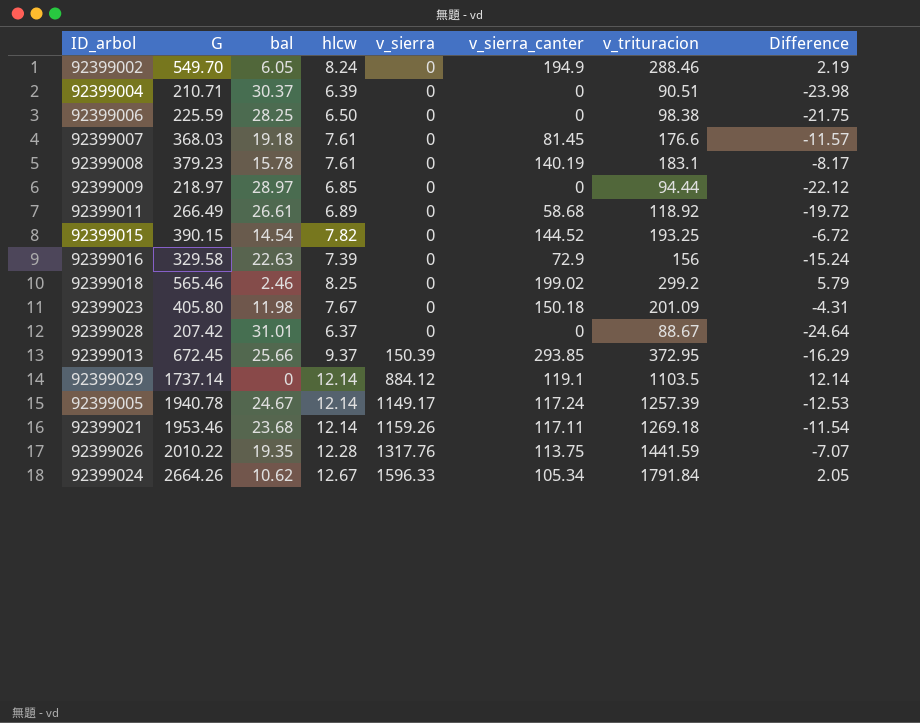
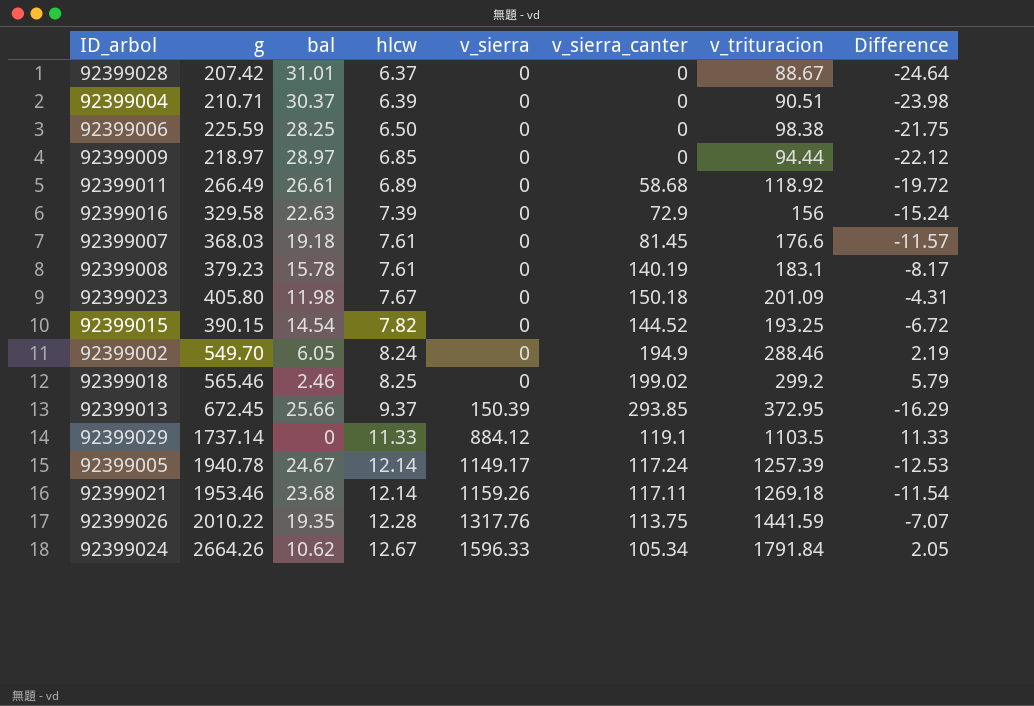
row order: v_sierra ascending -> hlcw ascending
column name: G -> g
92399029 | hlcw: 12.14 -> 11.33
92399029 | Difference: 12.14 -> 11.33

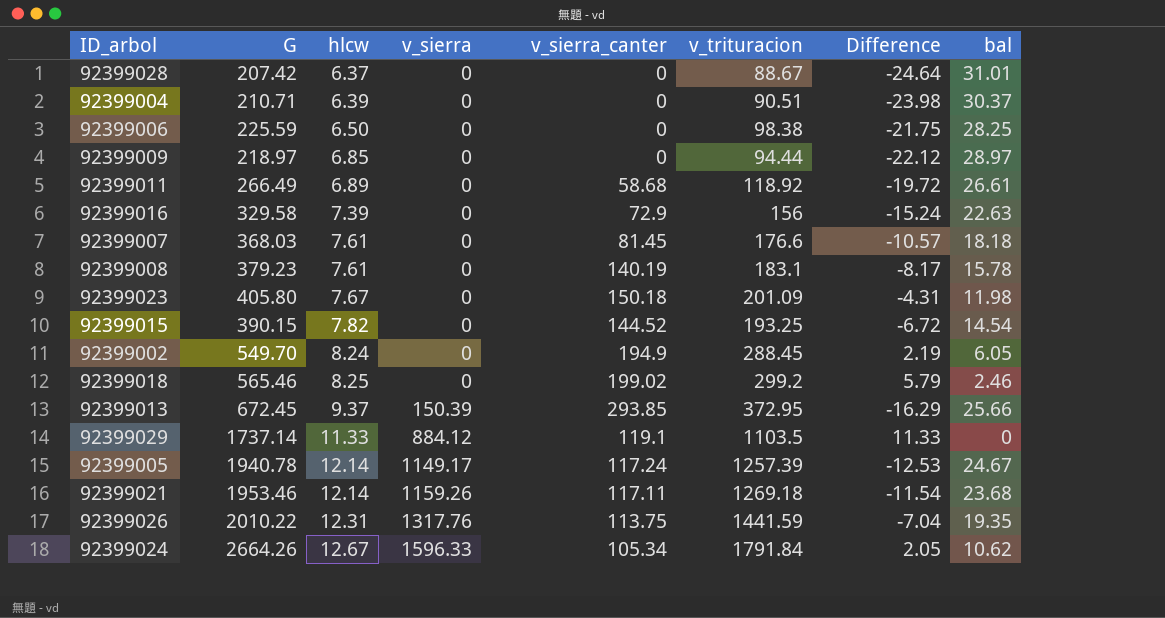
column name: g -> G
column bal | position: 3 -> 8
92399007 | Difference: -11.57 -> -10.57
92399007 | bal: 19.18 -> 18.18
92399002 | v_trituracion: 288.46 -> 288.45
92399026 | hlcw: 12.28 -> 12.31
92399026 | Difference: -7.07 -> -7.04

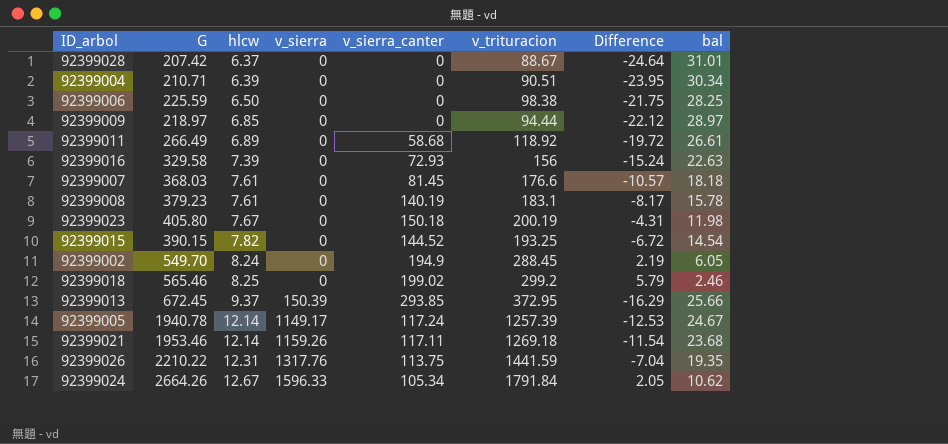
row 92399029: 1737.14 | 11.33 | 884.12 | 119.1 | 1103.5 | 11.33 | 0 -> none
92399004 | Difference: -23.98 -> -23.95
92399004 | bal: 30.37 -> 30.34
92399016 | v_sierra_canter: 72.9 -> 72.93
92399023 | v_trituracion: 201.09 -> 200.19
92399026 | G: 2010.22 -> 2210.22

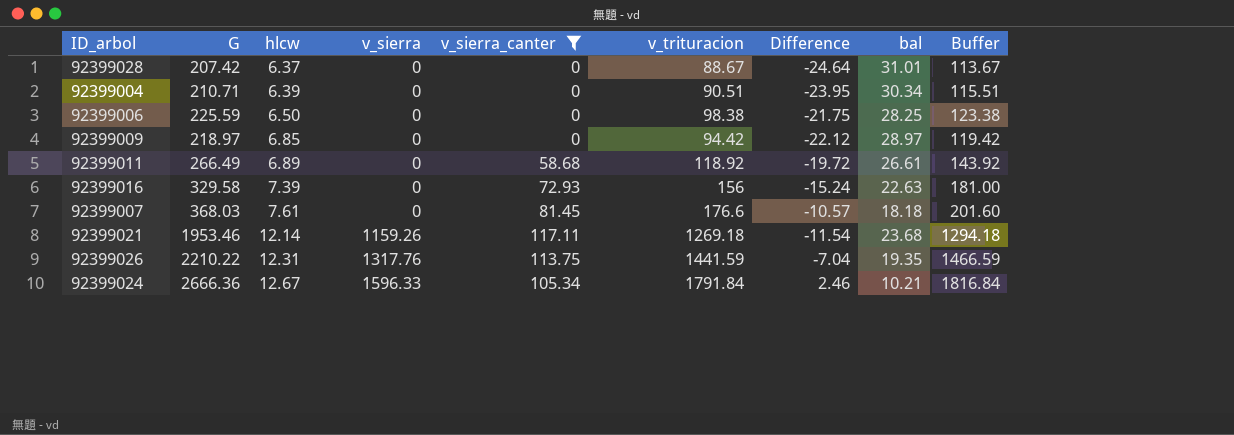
filter: none -> v_sierra_canter <= 117.11
column Buffer | formula: none -> [v_trituracion] + 25
92399009 | v_trituracion: 94.44 -> 94.42
92399024 | G: 2664.26 -> 2666.36
92399024 | Difference: 2.05 -> 2.46
92399024 | bal: 10.62 -> 10.21

